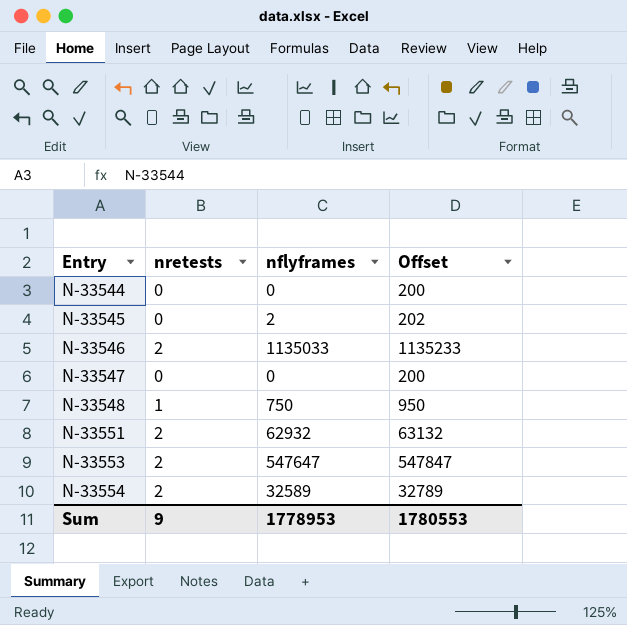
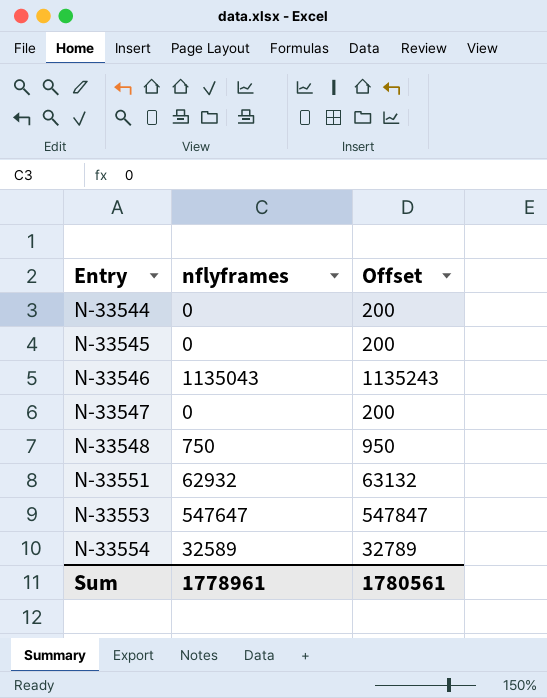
column nretests | position: 2 -> none
N-33545 | nflyframes: 2 -> 0
N-33545 | Offset: 202 -> 200
N-33546 | nflyframes: 1135033 -> 1135043
N-33546 | Offset: 1135233 -> 1135243
Sum | nflyframes: 1778953 -> 1778961
Sum | Offset: 1780553 -> 1780561

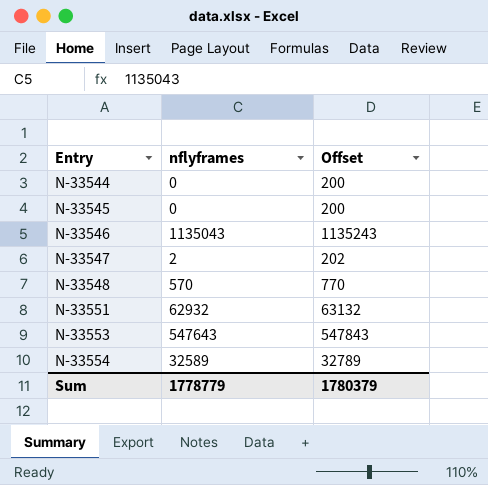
N-33547 | nflyframes: 0 -> 2
N-33547 | Offset: 200 -> 202
N-33548 | nflyframes: 750 -> 570
N-33548 | Offset: 950 -> 770
N-33553 | nflyframes: 547647 -> 547643
N-33553 | Offset: 547847 -> 547843
Sum | nflyframes: 1778961 -> 1778779
Sum | Offset: 1780561 -> 1780379

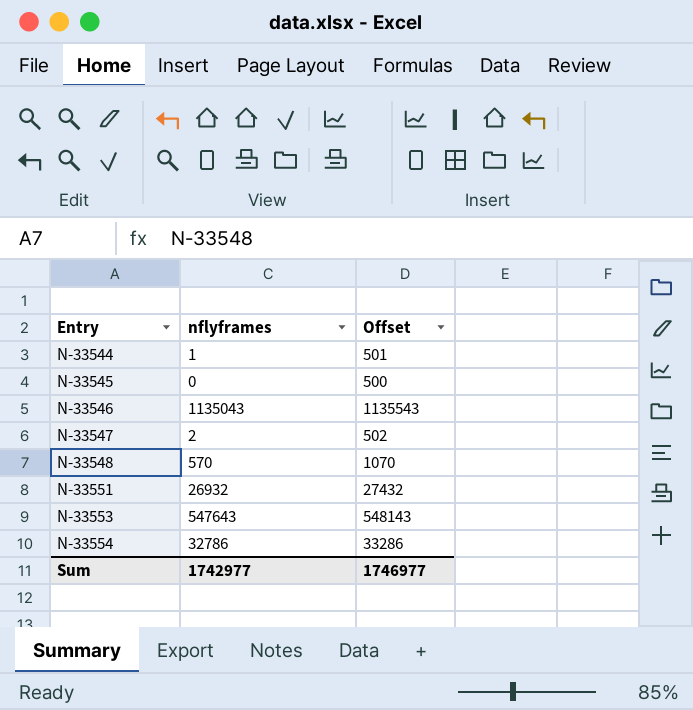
column Offset | formula: [nflyframes] + 200 -> [nflyframes] + 500
N-33544 | nflyframes: 0 -> 1
N-33551 | nflyframes: 62932 -> 26932
N-33554 | nflyframes: 32589 -> 32786
Sum | nflyframes: 1778779 -> 1742977
Sum | Offset: 1780379 -> 1746977

